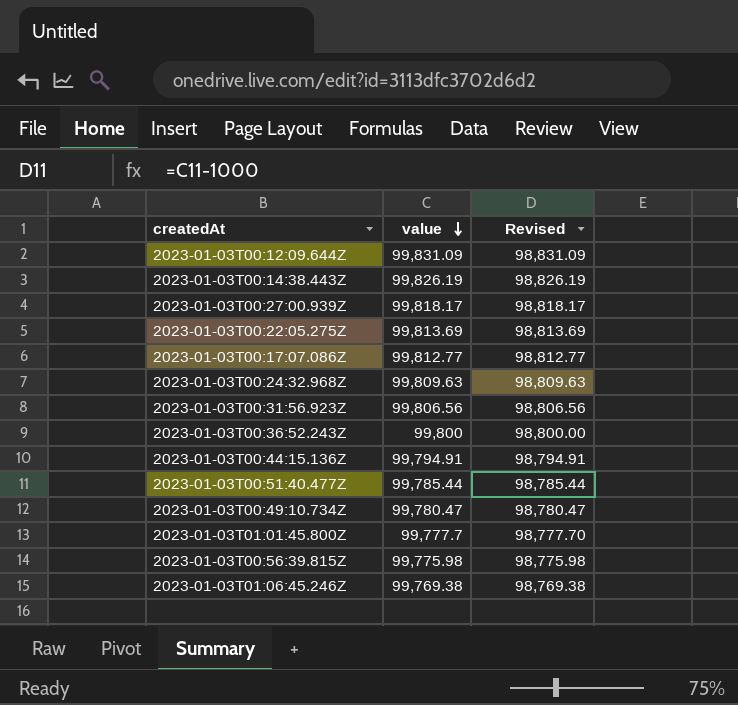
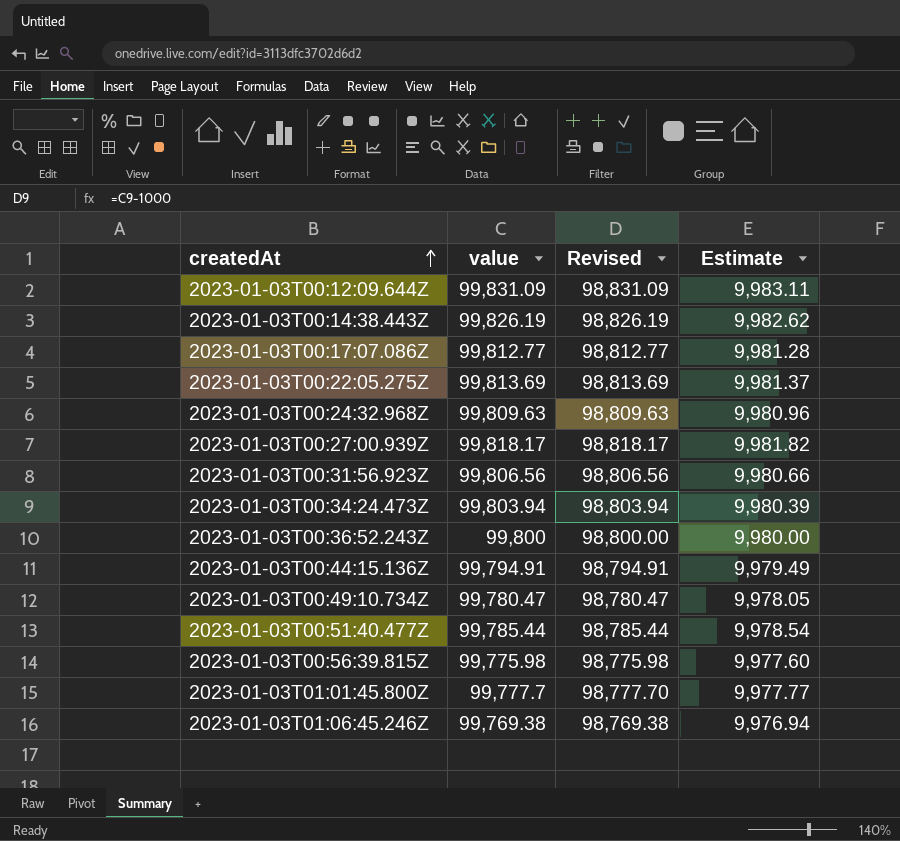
row order: value descending -> createdAt ascending
column Estimate | formula: none -> [value] * 0.1
row 2023-01-03T00:34:24.473Z: none -> 99,803.94 | 98,803.94 | 9,980.39

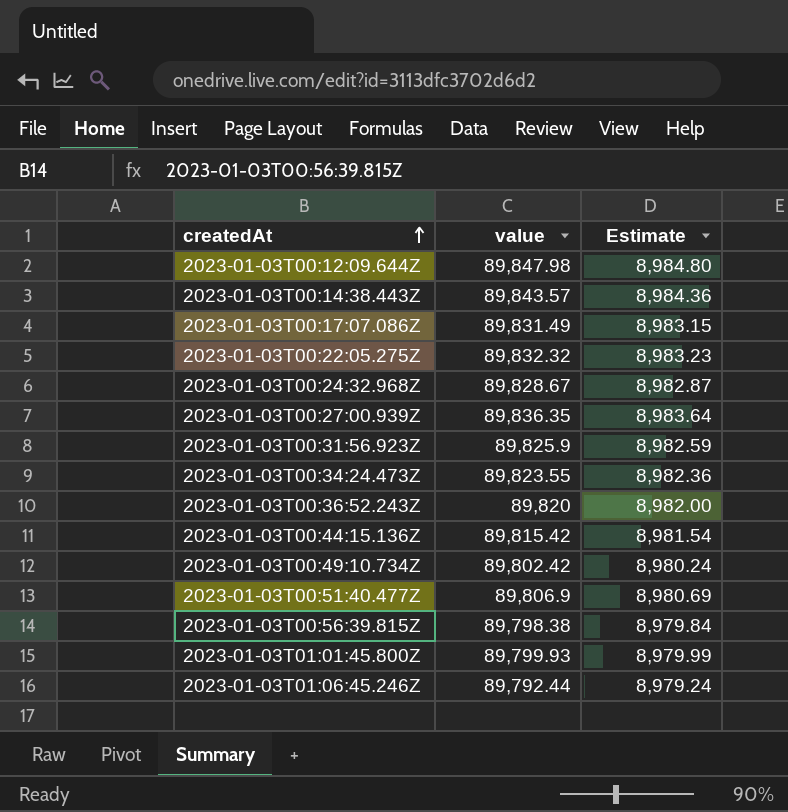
column Revised | formula: [value] - 1000 -> none
2023-01-03T00:12:09.644Z | value: 99,831.09 -> 89,847.98
2023-01-03T00:12:09.644Z | Estimate: 9,983.11 -> 8,984.80
2023-01-03T00:14:38.443Z | value: 99,826.19 -> 89,843.57
2023-01-03T00:14:38.443Z | Estimate: 9,982.62 -> 8,984.36
2023-01-03T00:17:07.086Z | value: 99,812.77 -> 89,831.49
2023-01-03T00:17:07.086Z | Estimate: 9,981.28 -> 8,983.15
2023-01-03T00:22:05.275Z | value: 99,813.69 -> 89,832.32
2023-01-03T00:22:05.275Z | Estimate: 9,981.37 -> 8,983.23
2023-01-03T00:24:32.968Z | value: 99,809.63 -> 89,828.67
2023-01-03T00:24:32.968Z | Estimate: 9,980.96 -> 8,982.87
2023-01-03T00:27:00.939Z | value: 99,818.17 -> 89,836.35
2023-01-03T00:27:00.939Z | Estimate: 9,981.82 -> 8,983.64
2023-01-03T00:31:56.923Z | value: 99,806.56 -> 89,825.9
2023-01-03T00:31:56.923Z | Estimate: 9,980.66 -> 8,982.59
2023-01-03T00:34:24.473Z | value: 99,803.94 -> 89,823.55
2023-01-03T00:34:24.473Z | Estimate: 9,980.39 -> 8,982.36
2023-01-03T00:36:52.243Z | value: 99,800 -> 89,820
2023-01-03T00:36:52.243Z | Estimate: 9,980.00 -> 8,982.00
2023-01-03T00:44:15.136Z | value: 99,794.91 -> 89,815.42
2023-01-03T00:44:15.136Z | Estimate: 9,979.49 -> 8,981.54
2023-01-03T00:49:10.734Z | value: 99,780.47 -> 89,802.42
2023-01-03T00:49:10.734Z | Estimate: 9,978.05 -> 8,980.24
2023-01-03T00:51:40.477Z | value: 99,785.44 -> 89,806.9
2023-01-03T00:51:40.477Z | Estimate: 9,978.54 -> 8,980.69
2023-01-03T00:56:39.815Z | value: 99,775.98 -> 89,798.38
2023-01-03T00:56:39.815Z | Estimate: 9,977.60 -> 8,979.84
2023-01-03T01:01:45.800Z | value: 99,777.7 -> 89,799.93
2023-01-03T01:01:45.800Z | Estimate: 9,977.77 -> 8,979.99
2023-01-03T01:06:45.246Z | value: 99,769.38 -> 89,792.44
2023-01-03T01:06:45.246Z | Estimate: 9,976.94 -> 8,979.24

